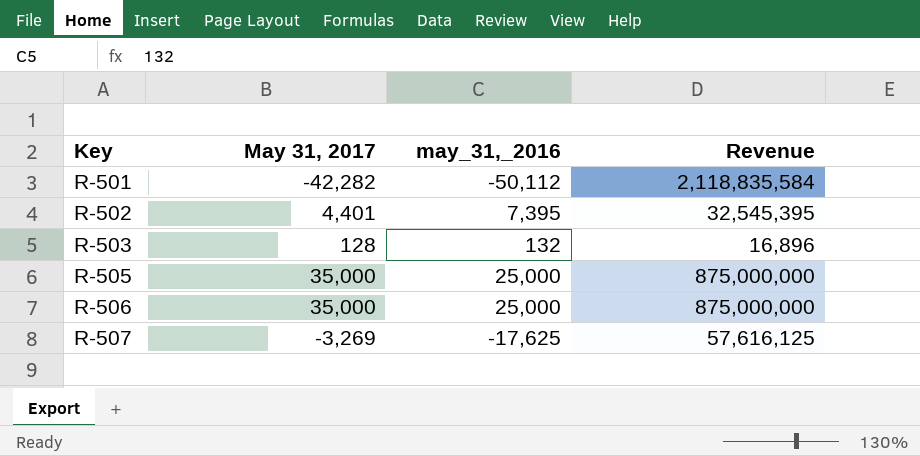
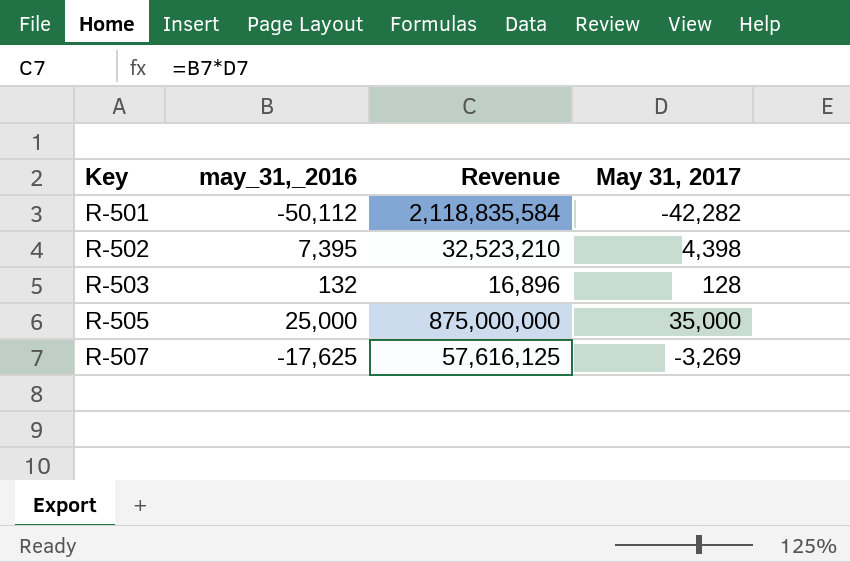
column May 31, 2017 | position: 2 -> 4
row R-506: 35,000 | 25,000 | 875,000,000 -> none
R-502 | Revenue: 32,545,395 -> 32,523,210
R-502 | May 31, 2017: 4,401 -> 4,398

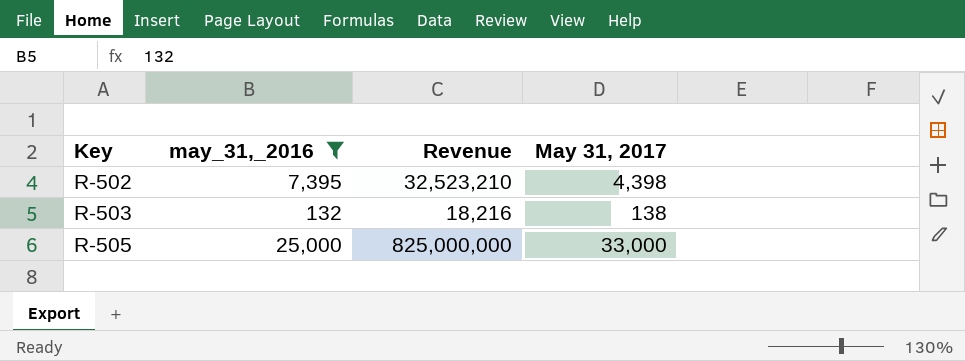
filter: none -> may_31,_2016 >= 132
R-503 | Revenue: 16,896 -> 18,216
R-503 | May 31, 2017: 128 -> 138
R-505 | Revenue: 875,000,000 -> 825,000,000
R-505 | May 31, 2017: 35,000 -> 33,000

